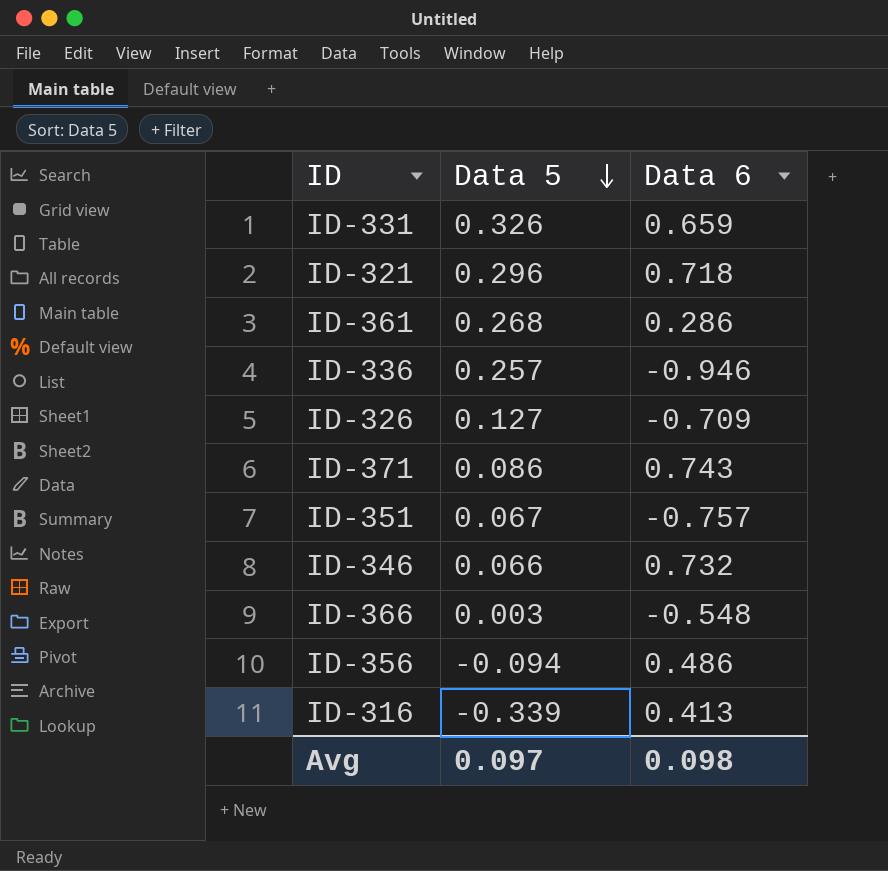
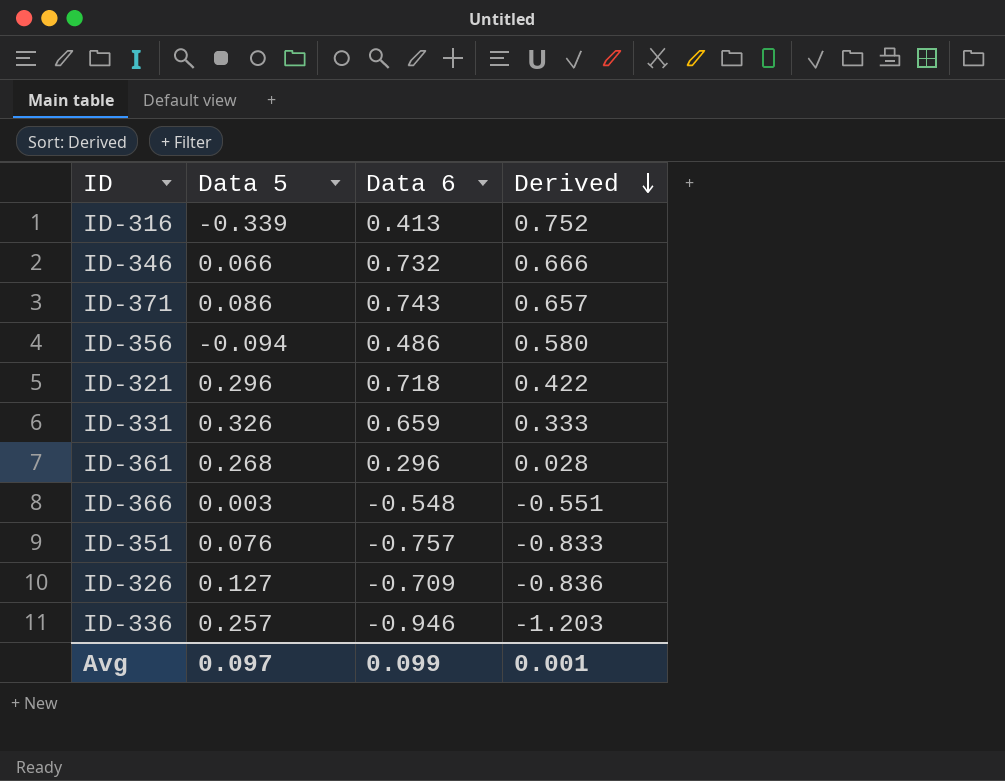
row order: Data 5 descending -> Derived descending
column Derived | formula: none -> [Data 6] - [Data 5]
ID-361 | Data 6: 0.286 -> 0.296
ID-351 | Data 5: 0.067 -> 0.076
Avg | Data 6: 0.098 -> 0.099

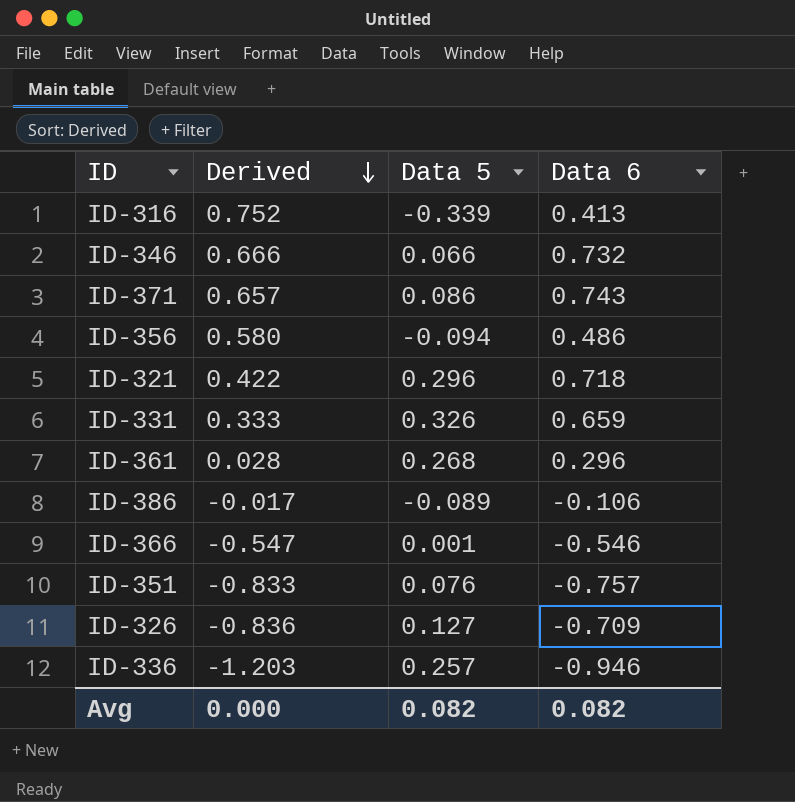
column Derived | position: 4 -> 2
row ID-386: none -> -0.017 | -0.089 | -0.106
ID-366 | Derived: -0.551 -> -0.547
ID-366 | Data 5: 0.003 -> 0.001
ID-366 | Data 6: -0.548 -> -0.546
Avg | Derived: 0.001 -> 0.000
Avg | Data 5: 0.097 -> 0.082
Avg | Data 6: 0.099 -> 0.082

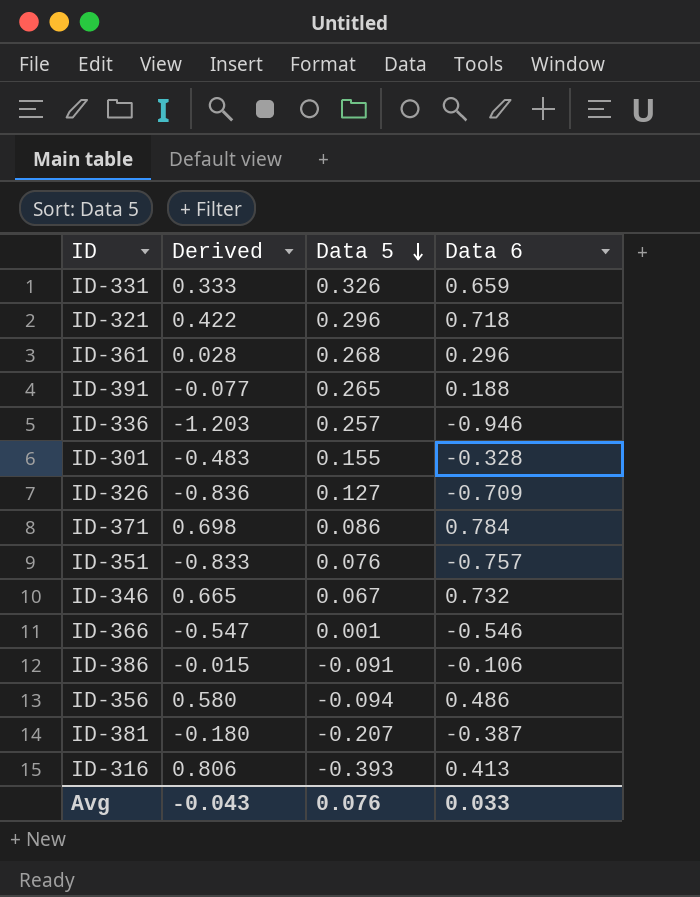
row order: Derived descending -> Data 5 descending
row ID-391: none -> -0.077 | 0.265 | 0.188
row ID-301: none -> -0.483 | 0.155 | -0.328
ID-371 | Derived: 0.657 -> 0.698
ID-371 | Data 6: 0.743 -> 0.784
ID-346 | Derived: 0.666 -> 0.665
ID-346 | Data 5: 0.066 -> 0.067
ID-386 | Derived: -0.017 -> -0.015
ID-386 | Data 5: -0.089 -> -0.091
row ID-381: none -> -0.180 | -0.207 | -0.387
ID-316 | Derived: 0.752 -> 0.806
ID-316 | Data 5: -0.339 -> -0.393
Avg | Derived: 0.000 -> -0.043
Avg | Data 5: 0.082 -> 0.076
Avg | Data 6: 0.082 -> 0.033

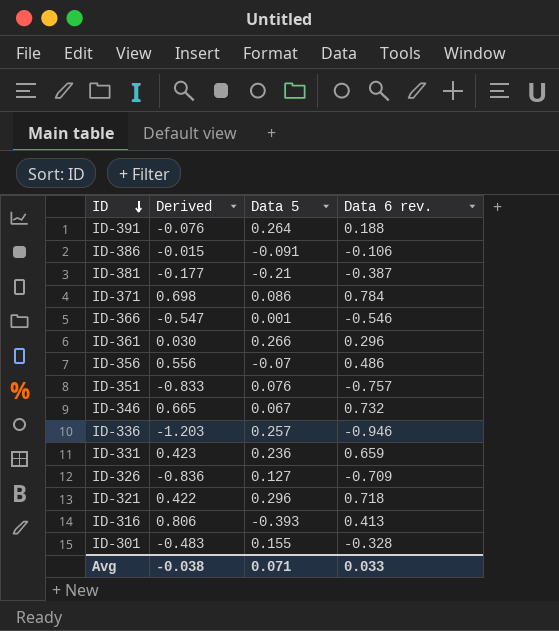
row order: Data 5 descending -> ID descending
column name: Data 6 -> Data 6 rev.
ID-391 | Derived: -0.077 -> -0.076
ID-391 | Data 5: 0.265 -> 0.264
ID-381 | Derived: -0.180 -> -0.177
ID-381 | Data 5: -0.207 -> -0.21
ID-361 | Derived: 0.028 -> 0.030
ID-361 | Data 5: 0.268 -> 0.266
ID-356 | Derived: 0.580 -> 0.556
ID-356 | Data 5: -0.094 -> -0.07
ID-331 | Derived: 0.333 -> 0.423
ID-331 | Data 5: 0.326 -> 0.236
Avg | Derived: -0.043 -> -0.038
Avg | Data 5: 0.076 -> 0.071

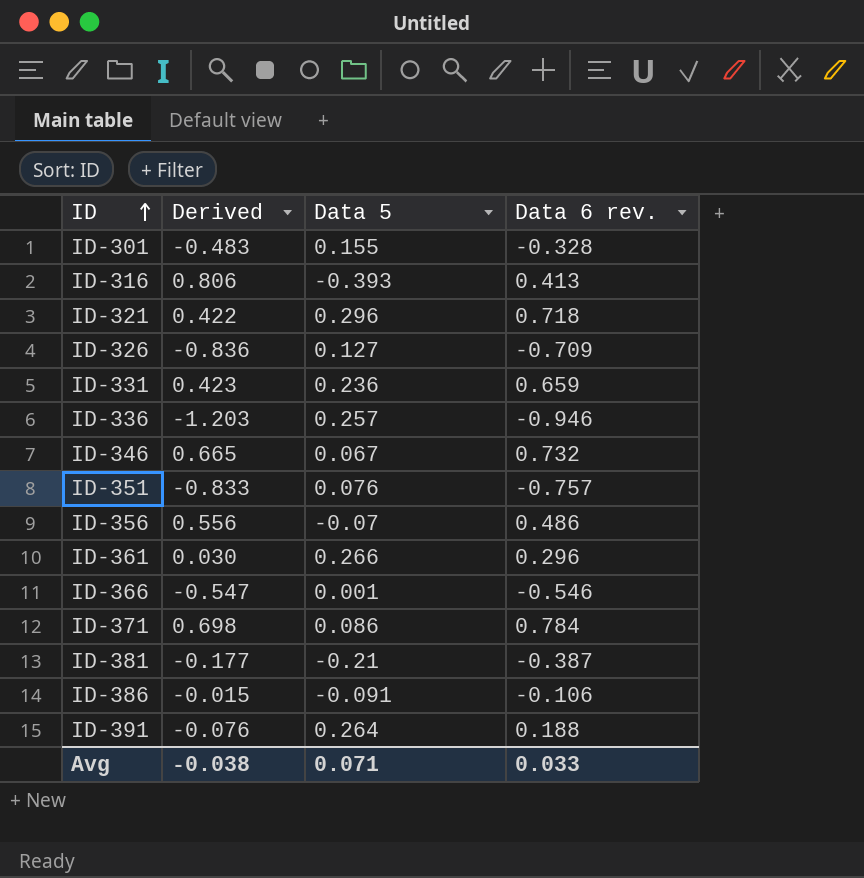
row order: ID descending -> ID ascending

